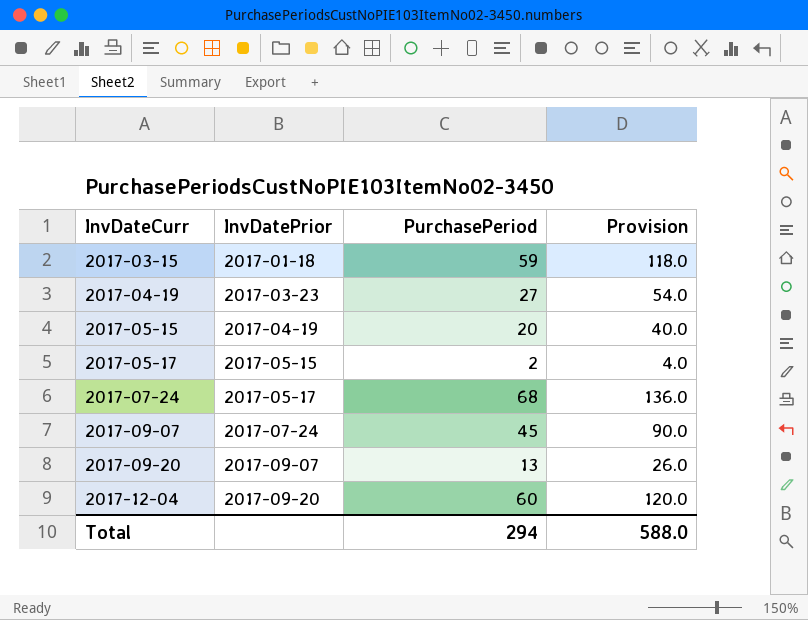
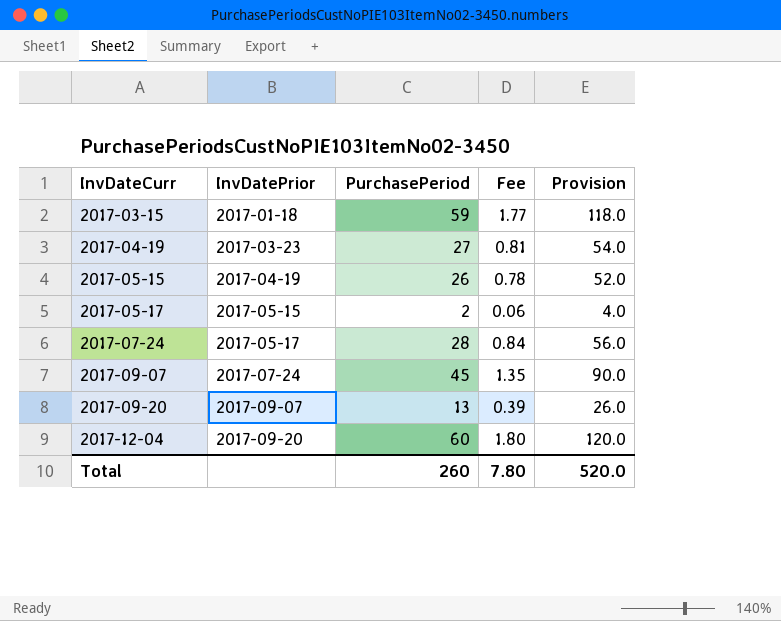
column Fee | formula: none -> [PurchasePeriod] * 0.03
2017-05-15 | PurchasePeriod: 20 -> 26
2017-05-15 | Provision: 40.0 -> 52.0
2017-07-24 | PurchasePeriod: 68 -> 28
2017-07-24 | Provision: 136.0 -> 56.0
Total | PurchasePeriod: 294 -> 260
Total | Provision: 588.0 -> 520.0

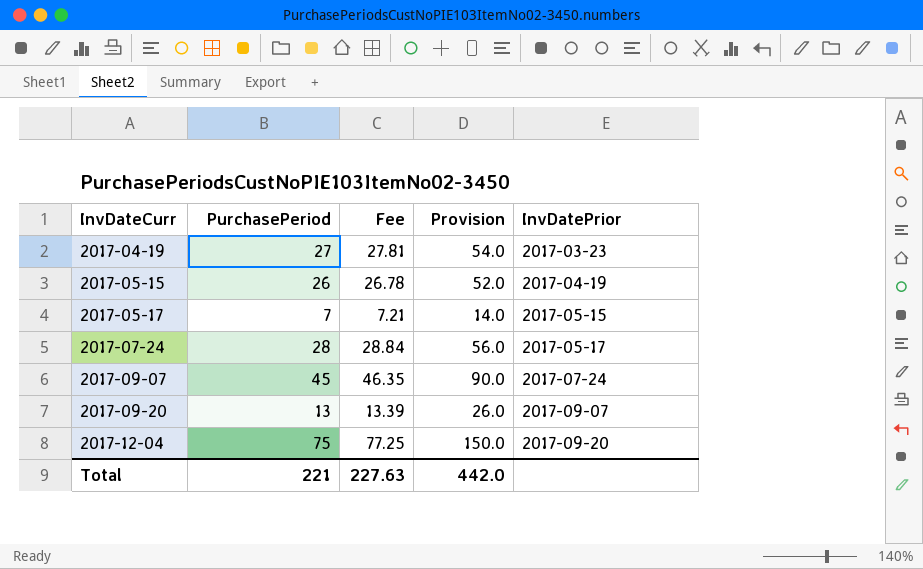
column Fee | formula: [PurchasePeriod] * 0.03 -> [PurchasePeriod] * 1.03
column InvDatePrior | position: 2 -> 5
row 2017-03-15: 2017-01-18 | 59 | 1.77 | 118.0 -> none
2017-05-17 | PurchasePeriod: 2 -> 7
2017-05-17 | Provision: 4.0 -> 14.0
2017-12-04 | PurchasePeriod: 60 -> 75
2017-12-04 | Provision: 120.0 -> 150.0
Total | PurchasePeriod: 260 -> 221
Total | Fee: 7.80 -> 227.63
Total | Provision: 520.0 -> 442.0

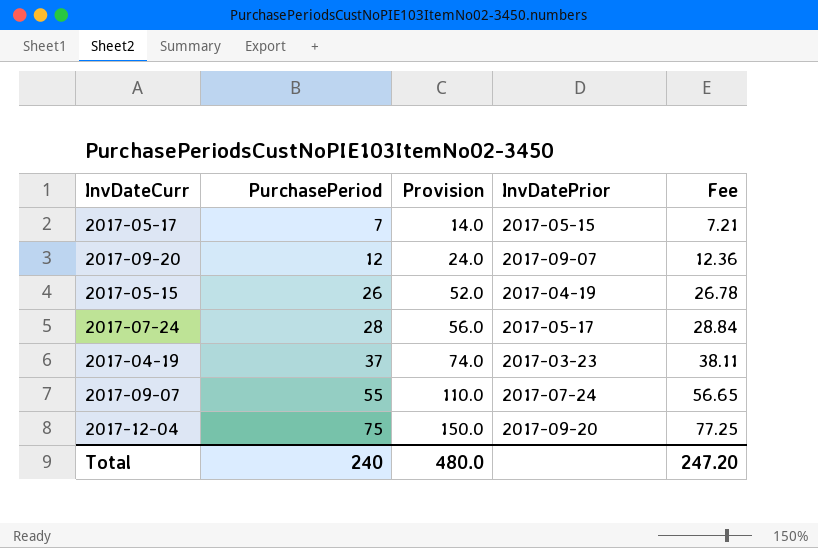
row order: InvDateCurr ascending -> PurchasePeriod ascending
column Fee | position: 3 -> 5
2017-09-20 | PurchasePeriod: 13 -> 12
2017-09-20 | Provision: 26.0 -> 24.0
2017-09-20 | Fee: 13.39 -> 12.36
2017-04-19 | PurchasePeriod: 27 -> 37
2017-04-19 | Provision: 54.0 -> 74.0
2017-04-19 | Fee: 27.81 -> 38.11
2017-09-07 | PurchasePeriod: 45 -> 55
2017-09-07 | Provision: 90.0 -> 110.0
2017-09-07 | Fee: 46.35 -> 56.65
Total | PurchasePeriod: 221 -> 240
Total | Provision: 442.0 -> 480.0
Total | Fee: 227.63 -> 247.20

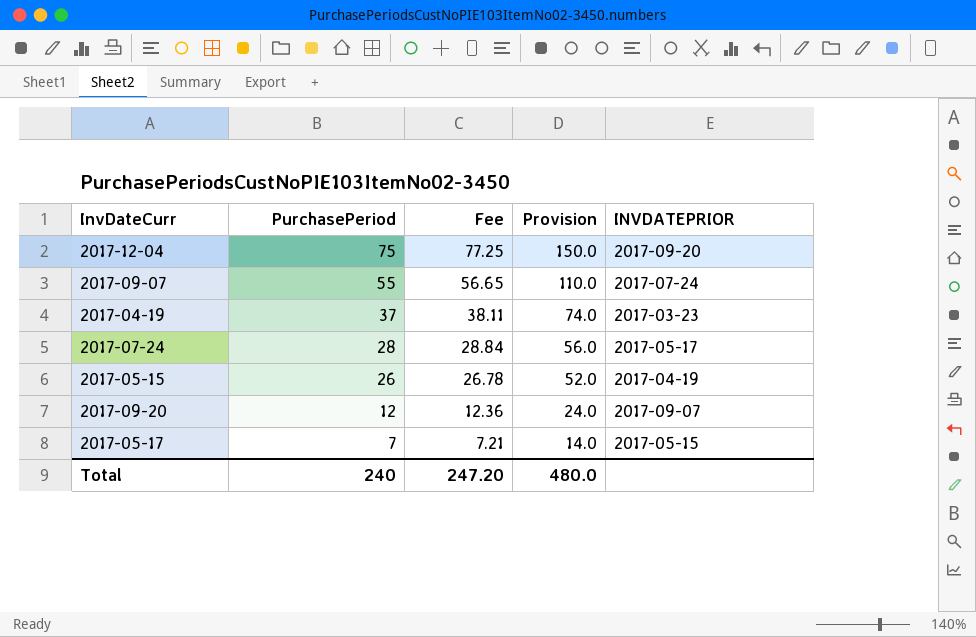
row order: PurchasePeriod ascending -> PurchasePeriod descending
column Fee | position: 5 -> 3
column name: InvDatePrior -> INVDATEPRIOR

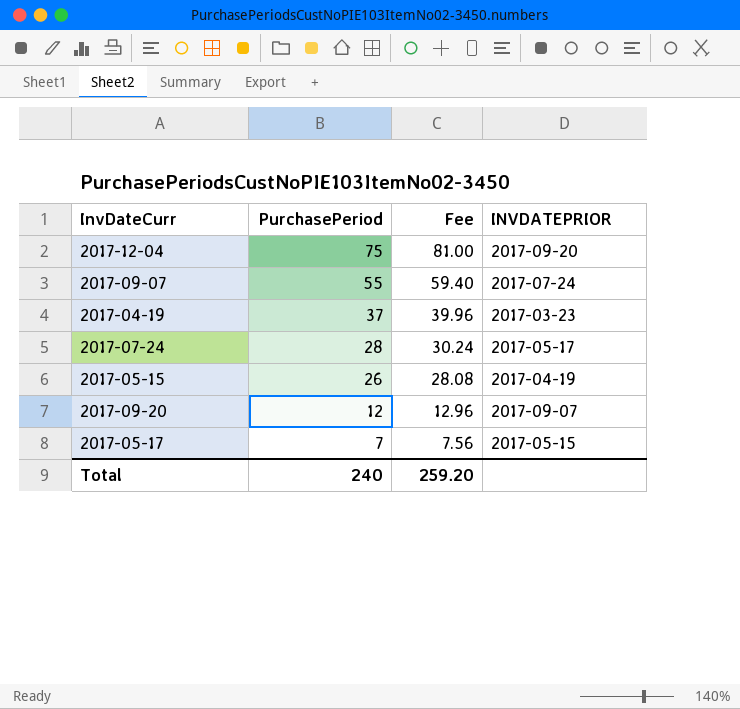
column Provision | formula: [PurchasePeriod] * 2 -> none
column Fee | formula: [PurchasePeriod] * 1.03 -> [PurchasePeriod] * 1.08
Total | Fee: 247.20 -> 259.20

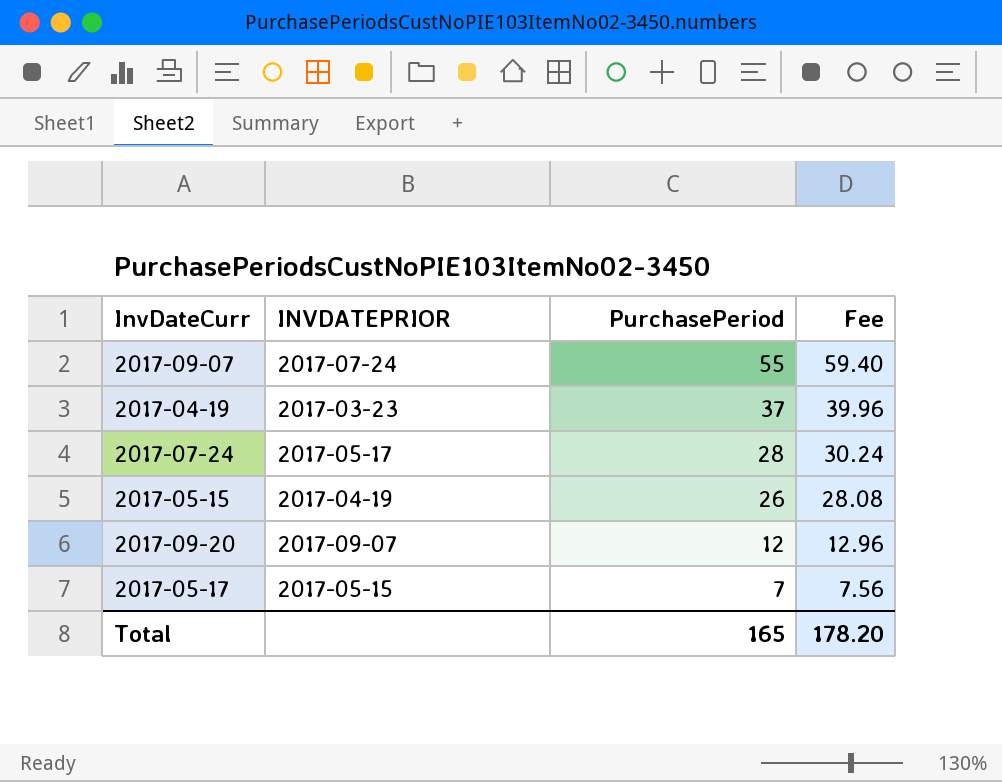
column INVDATEPRIOR | position: 4 -> 2
row 2017-12-04: 75 | 81.00 | 2017-09-20 -> none
Total | PurchasePeriod: 240 -> 165
Total | Fee: 259.20 -> 178.20

